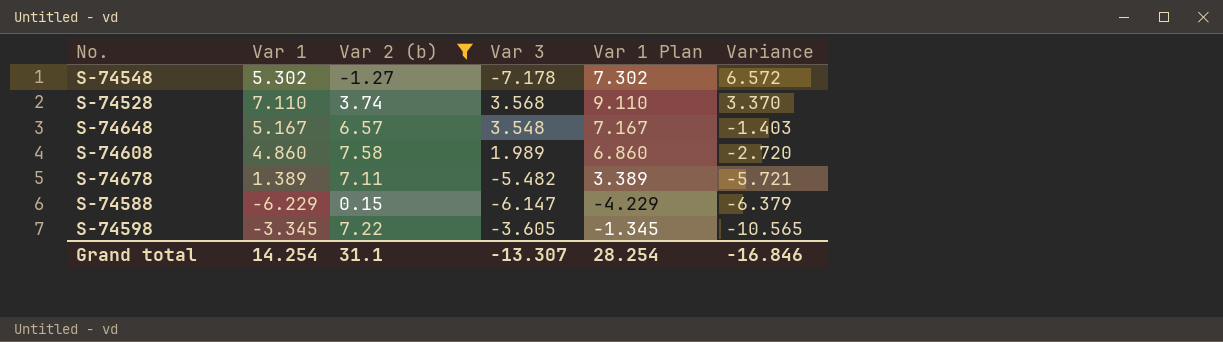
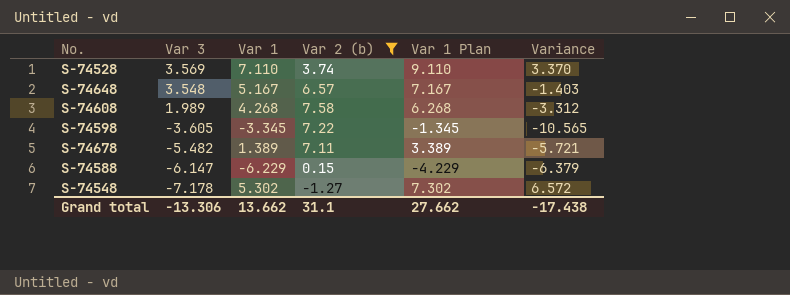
row order: Variance descending -> Var 3 descending
column Var 3 | position: 4 -> 2
S-74528 | Var 3: 3.568 -> 3.569
S-74608 | Var 1: 4.860 -> 4.268
S-74608 | Var 1 Plan: 6.860 -> 6.268
S-74608 | Variance: -2.720 -> -3.312
Grand total | Var 3: -13.307 -> -13.306
Grand total | Var 1: 14.254 -> 13.662
Grand total | Var 1 Plan: 28.254 -> 27.662
Grand total | Variance: -16.846 -> -17.438

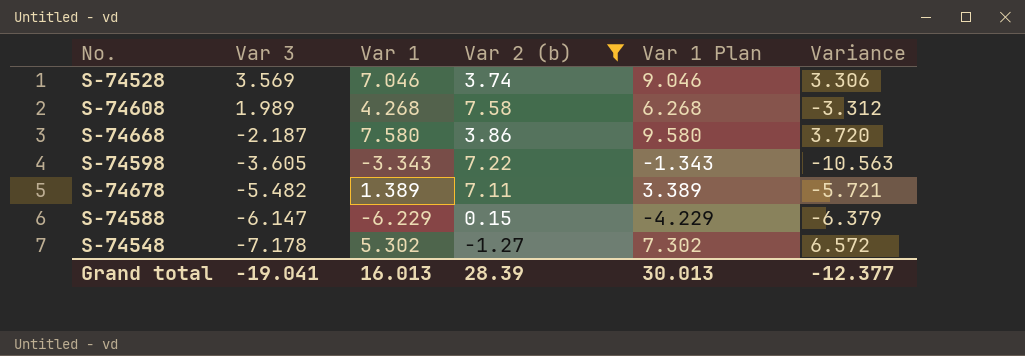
row S-74648: 3.548 | 5.167 | 6.57 | 7.167 | -1.403 -> none
S-74528 | Var 1: 7.110 -> 7.046
S-74528 | Var 1 Plan: 9.110 -> 9.046
S-74528 | Variance: 3.370 -> 3.306
row S-74668: none -> -2.187 | 7.580 | 3.86 | 9.580 | 3.720
S-74598 | Var 1: -3.345 -> -3.343
S-74598 | Var 1 Plan: -1.345 -> -1.343
S-74598 | Variance: -10.565 -> -10.563
Grand total | Var 3: -13.306 -> -19.041
Grand total | Var 1: 13.662 -> 16.013
Grand total | Var 2 (b): 31.1 -> 28.39
Grand total | Var 1 Plan: 27.662 -> 30.013
Grand total | Variance: -17.438 -> -12.377

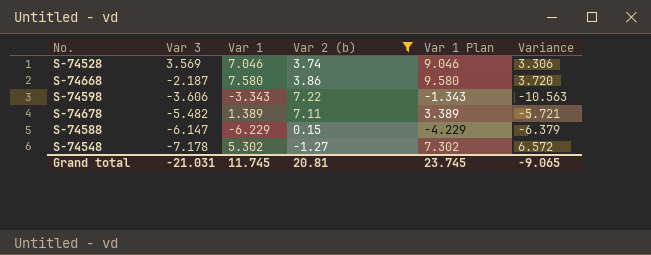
row S-74608: 1.989 | 4.268 | 7.58 | 6.268 | -3.312 -> none
S-74598 | Var 3: -3.605 -> -3.606
Grand total | Var 3: -19.041 -> -21.031
Grand total | Var 1: 16.013 -> 11.745
Grand total | Var 2 (b): 28.39 -> 20.81
Grand total | Var 1 Plan: 30.013 -> 23.745
Grand total | Variance: -12.377 -> -9.065

